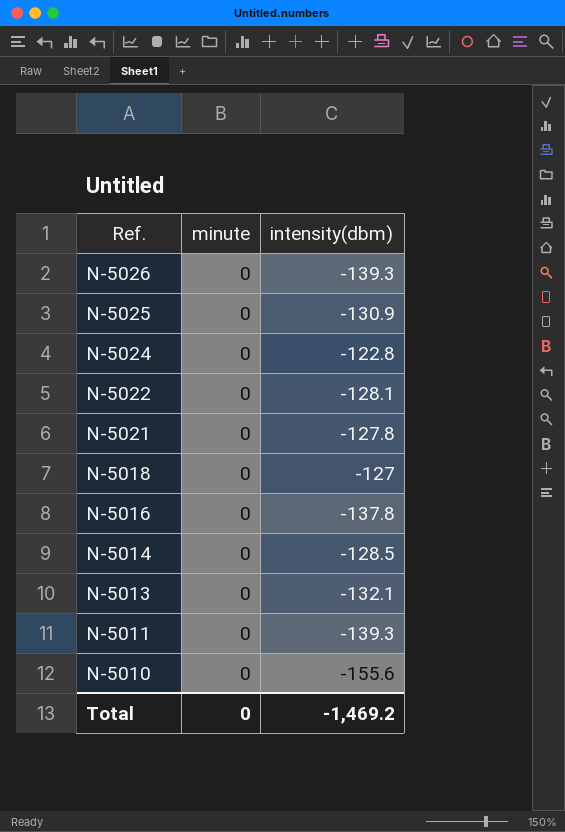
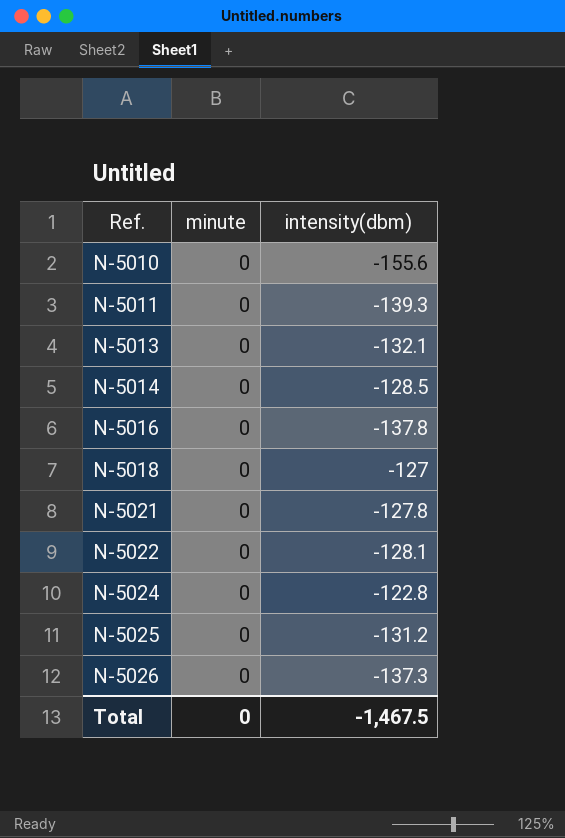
row order: Ref. descending -> Ref. ascending
N-5025 | intensity(dbm): -130.9 -> -131.2
N-5026 | intensity(dbm): -139.3 -> -137.3
Total | intensity(dbm): -1,469.2 -> -1,467.5

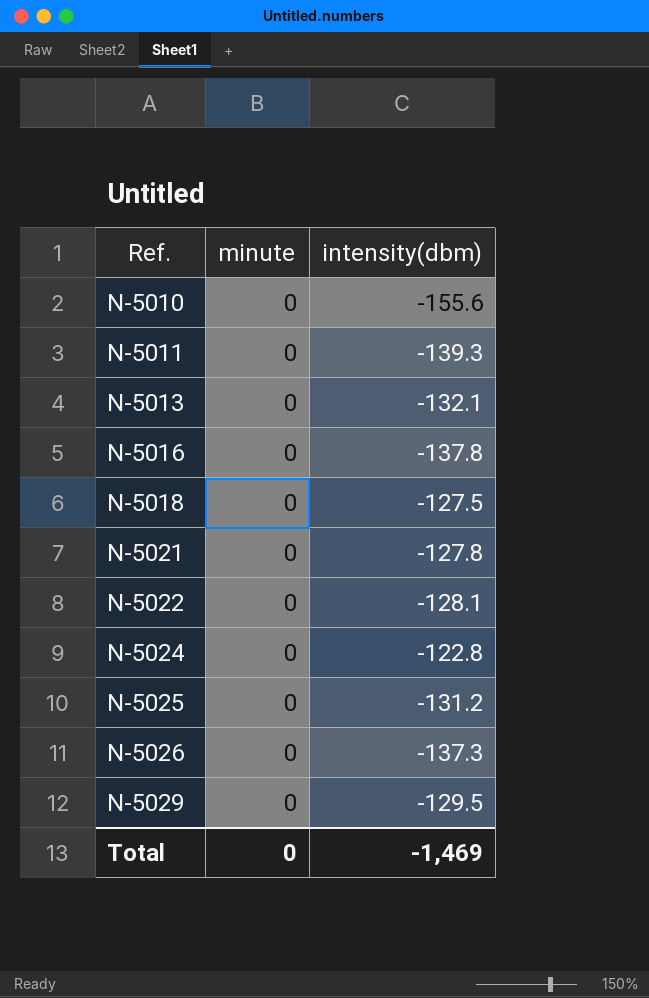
row N-5014: 0 | -128.5 -> none
N-5018 | intensity(dbm): -127 -> -127.5
row N-5029: none -> 0 | -129.5
Total | intensity(dbm): -1,467.5 -> -1,469

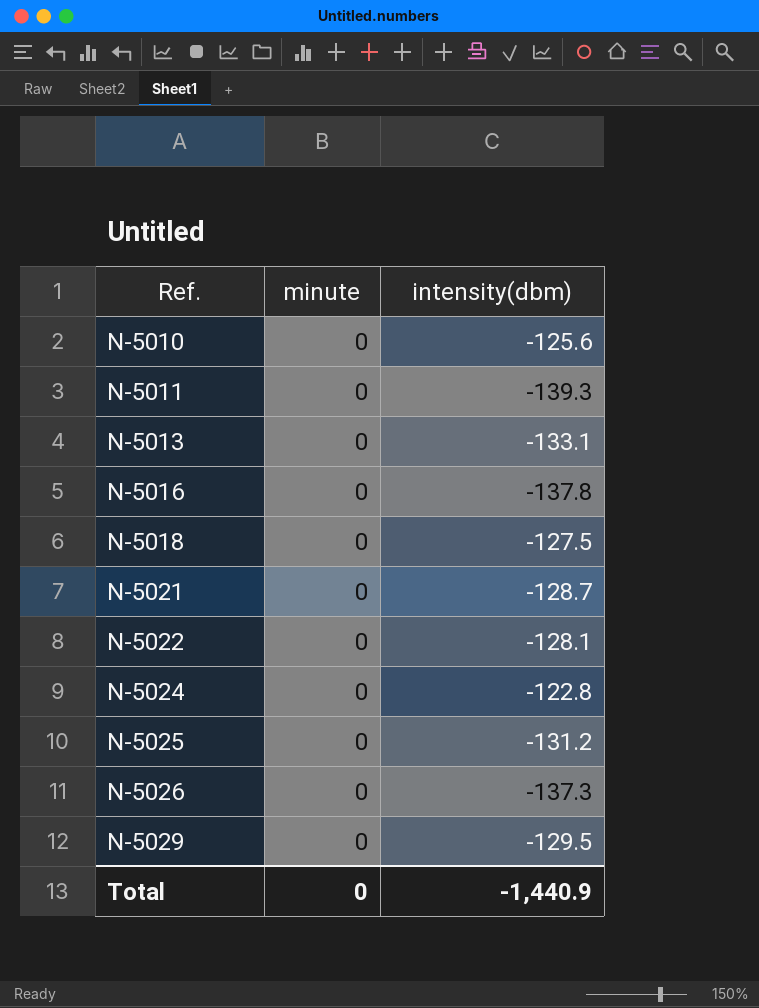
N-5010 | intensity(dbm): -155.6 -> -125.6
N-5013 | intensity(dbm): -132.1 -> -133.1
N-5021 | intensity(dbm): -127.8 -> -128.7
Total | intensity(dbm): -1,469 -> -1,440.9

